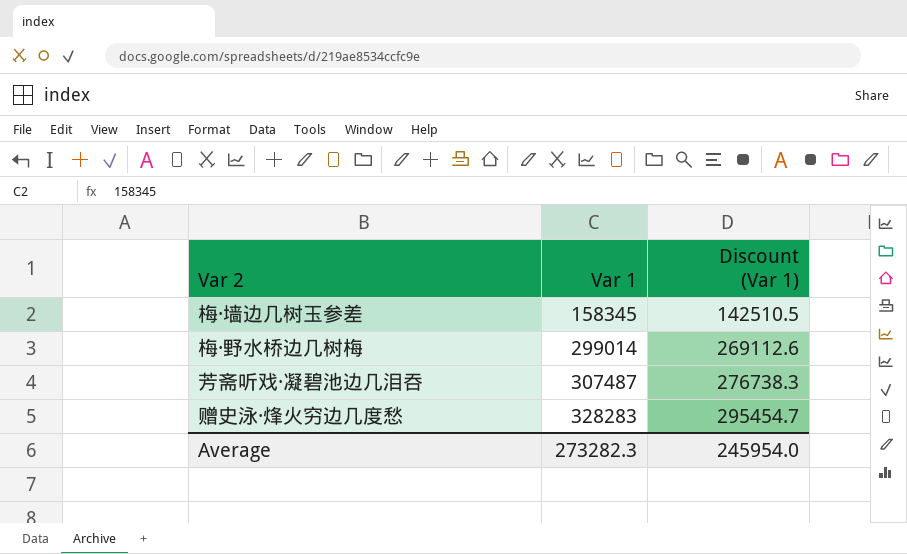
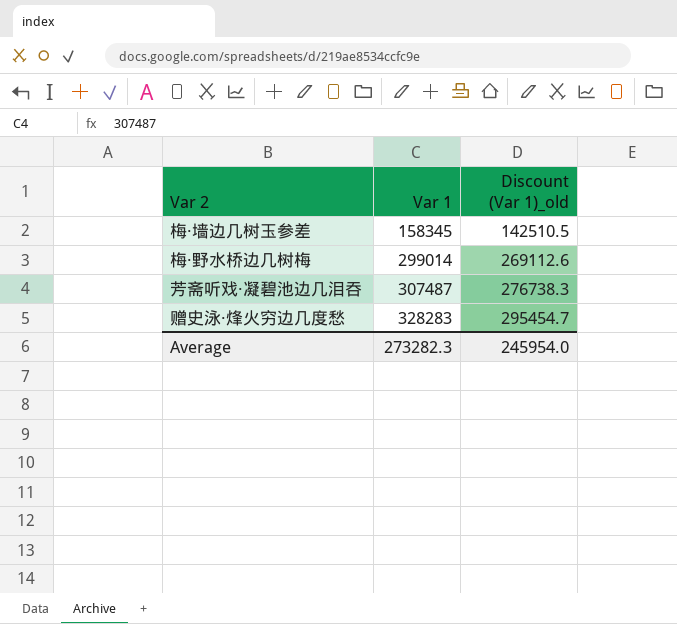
column name: Discount (Var 1) -> Discount (Var 1)_old

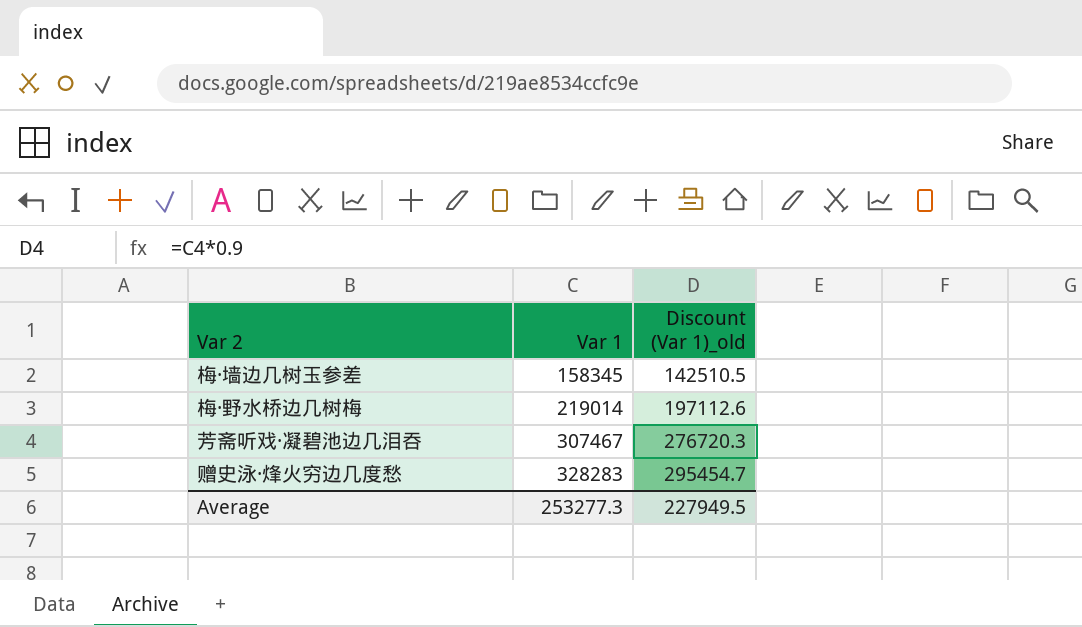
梅·野水桥边几树梅 | Var 1: 299014 -> 219014
梅·野水桥边几树梅 | Discount (Var 1)_old: 269112.6 -> 197112.6
芳斋听戏·凝碧池边几泪吞 | Var 1: 307487 -> 307467
芳斋听戏·凝碧池边几泪吞 | Discount (Var 1)_old: 276738.3 -> 276720.3
Average | Var 1: 273282.3 -> 253277.3
Average | Discount (Var 1)_old: 245954.0 -> 227949.5

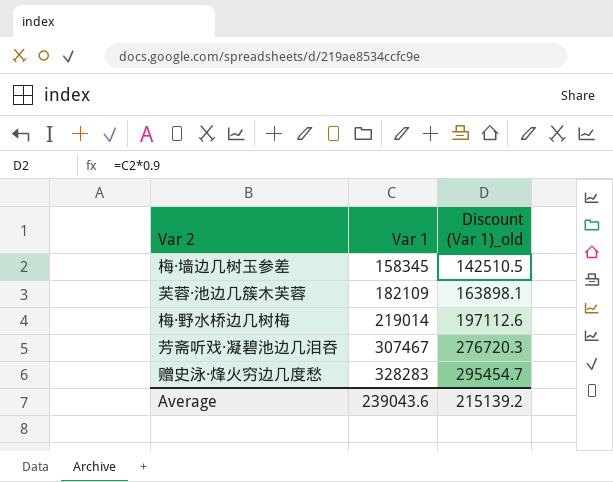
row 芙蓉·池边几簇木芙蓉: none -> 182109 | 163898.1
Average | Var 1: 253277.3 -> 239043.6
Average | Discount (Var 1)_old: 227949.5 -> 215139.2

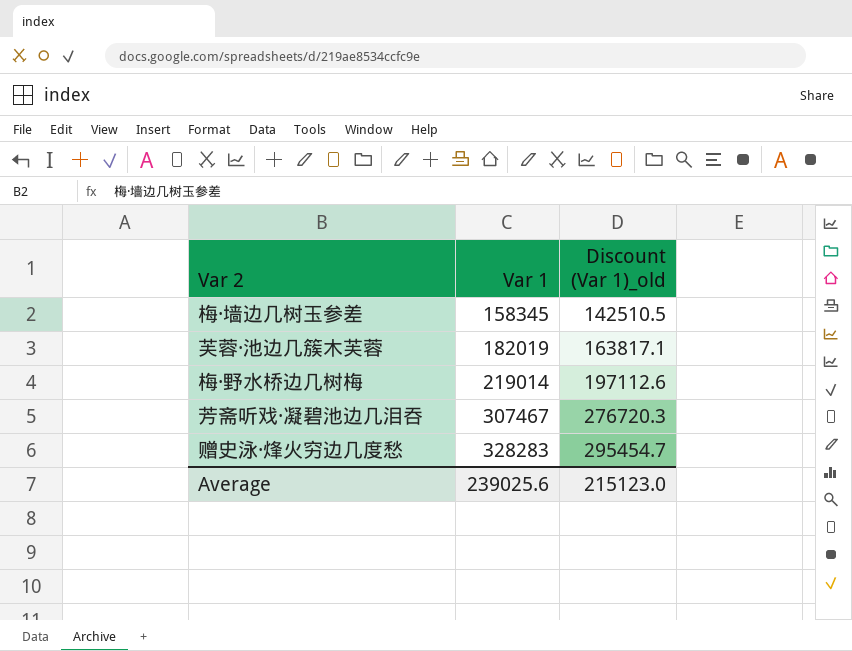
芙蓉·池边几簇木芙蓉 | Var 1: 182109 -> 182019
芙蓉·池边几簇木芙蓉 | Discount (Var 1)_old: 163898.1 -> 163817.1
Average | Var 1: 239043.6 -> 239025.6
Average | Discount (Var 1)_old: 215139.2 -> 215123.0

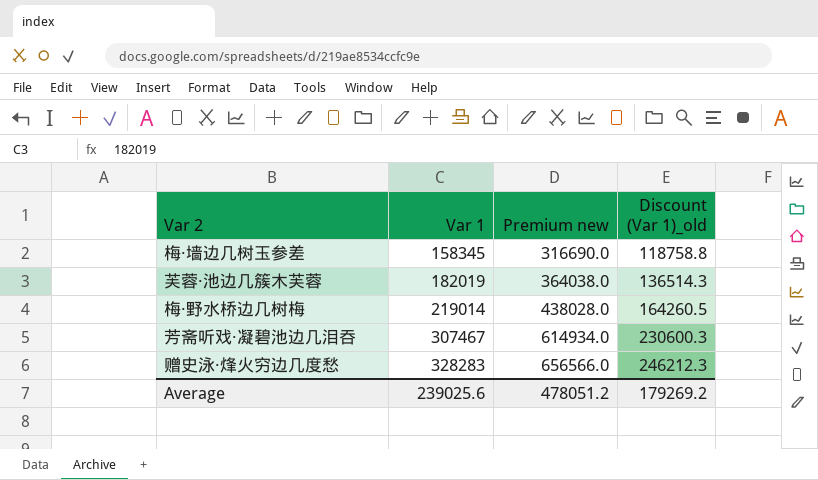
column Premium new | formula: none -> [Var 1] * 2
column Discount (Var 1)_old | formula: [Var 1] * 0.9 -> [Var 1] * 0.75
Average | Discount (Var 1)_old: 215123.0 -> 179269.2

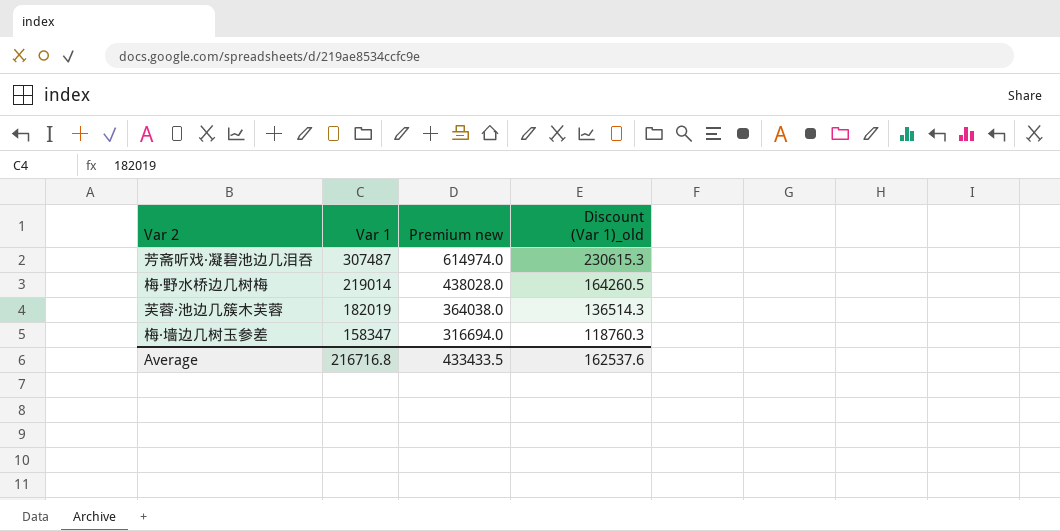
row order: Var 1 ascending -> Var 1 descending
row 赠史泳·烽火穷边几度愁: 328283 | 656566.0 | 246212.3 -> none
芳斋听戏·凝碧池边几泪吞 | Var 1: 307467 -> 307487
芳斋听戏·凝碧池边几泪吞 | Premium new: 614934.0 -> 614974.0
芳斋听戏·凝碧池边几泪吞 | Discount (Var 1)_old: 230600.3 -> 230615.3
梅·墙边几树玉参差 | Var 1: 158345 -> 158347
梅·墙边几树玉参差 | Premium new: 316690.0 -> 316694.0
梅·墙边几树玉参差 | Discount (Var 1)_old: 118758.8 -> 118760.3
Average | Var 1: 239025.6 -> 216716.8
Average | Premium new: 478051.2 -> 433433.5
Average | Discount (Var 1)_old: 179269.2 -> 162537.6

